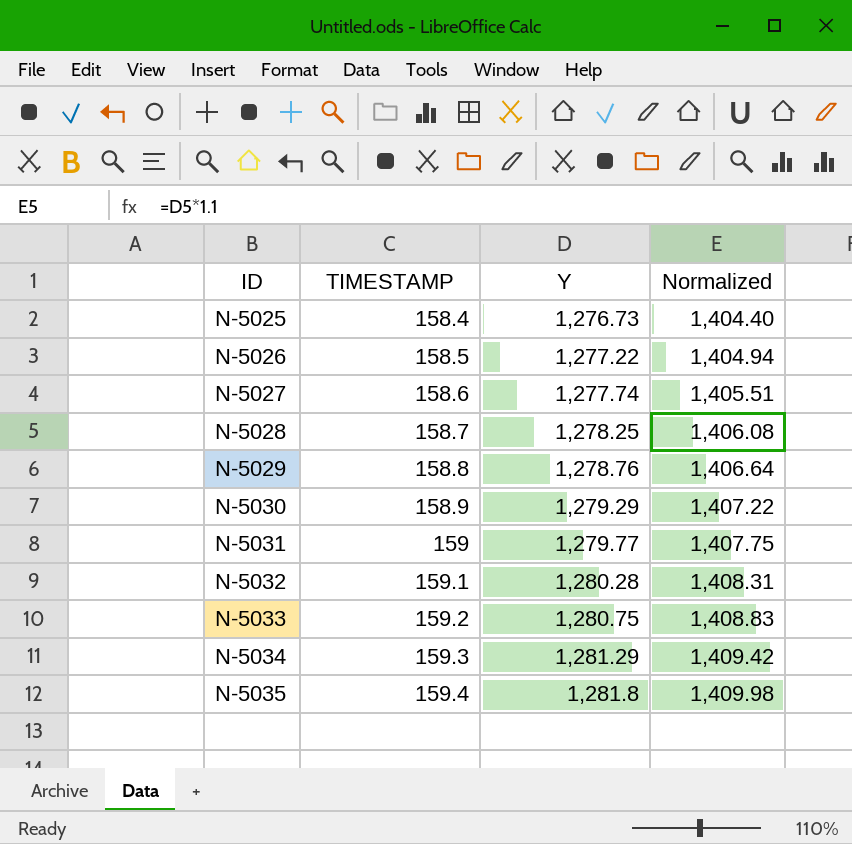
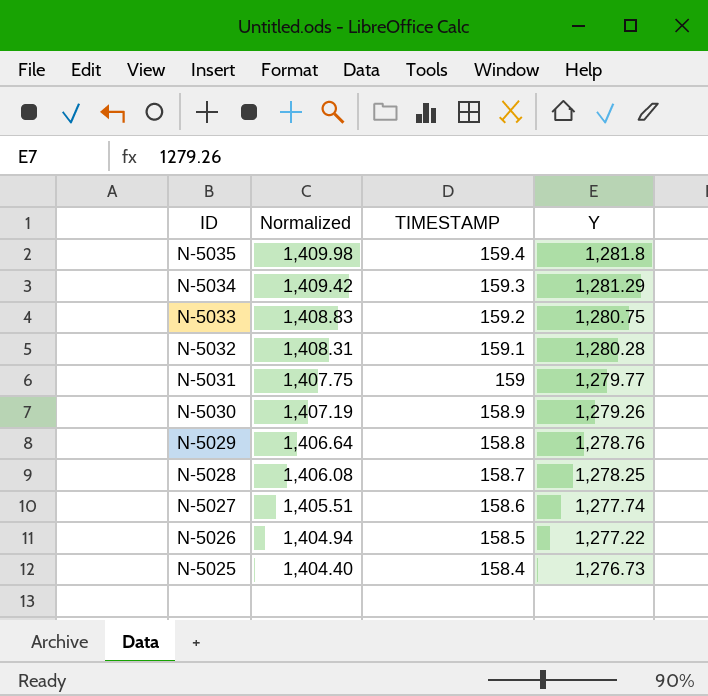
row order: ID ascending -> ID descending
column Normalized | position: 4 -> 2
N-5030 | Normalized: 1,407.22 -> 1,407.19
N-5030 | Y: 1,279.29 -> 1,279.26

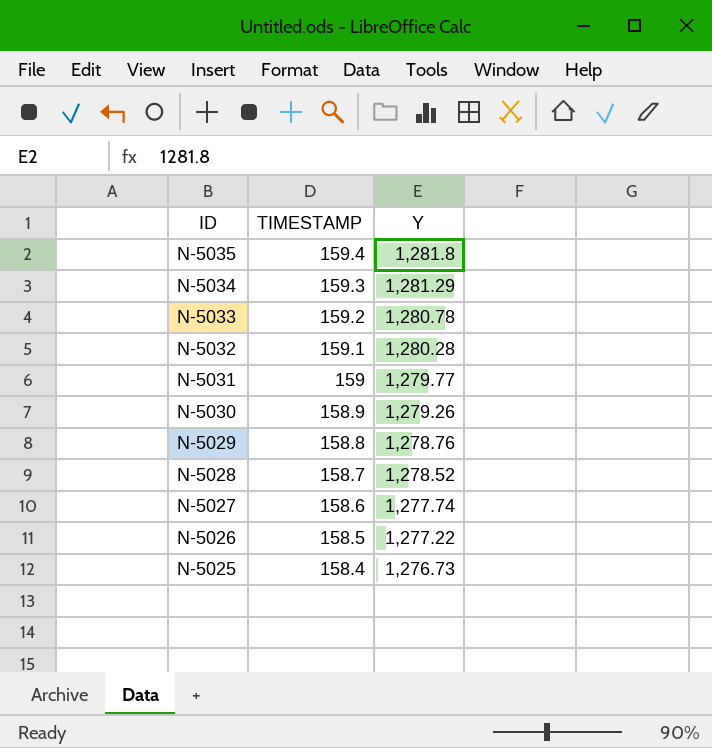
column Normalized | formula: [Y] * 1.1 -> none
N-5033 | Y: 1,280.75 -> 1,280.78
N-5028 | Y: 1,278.25 -> 1,278.52

